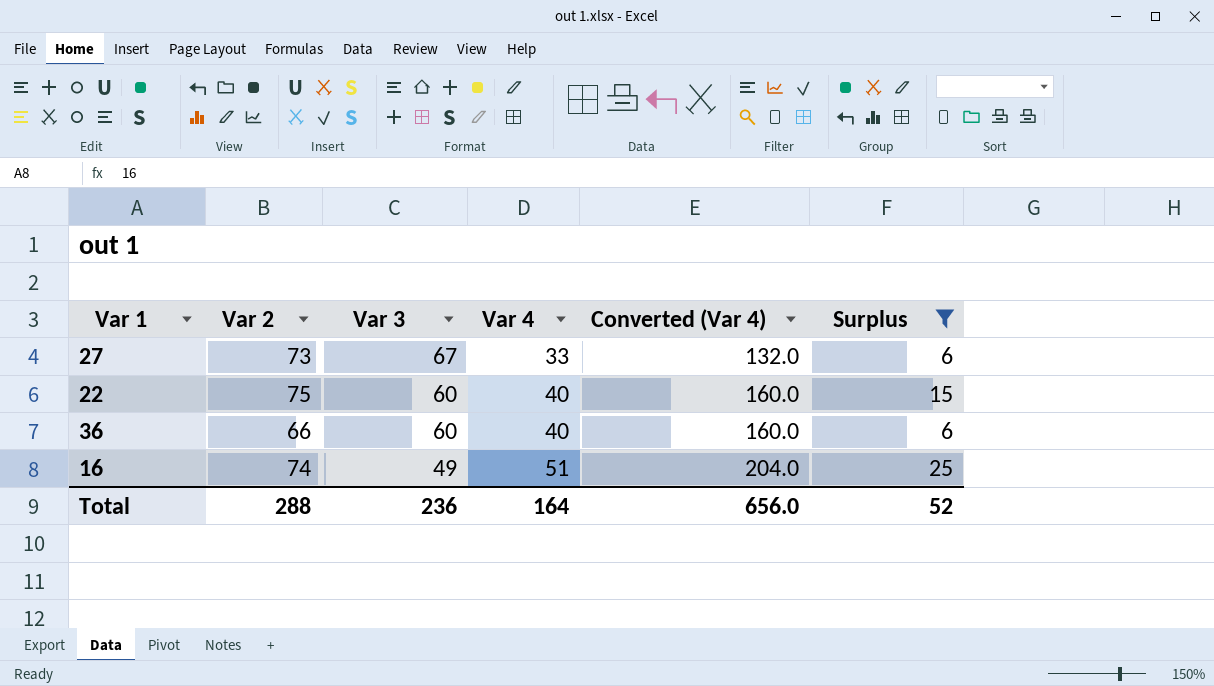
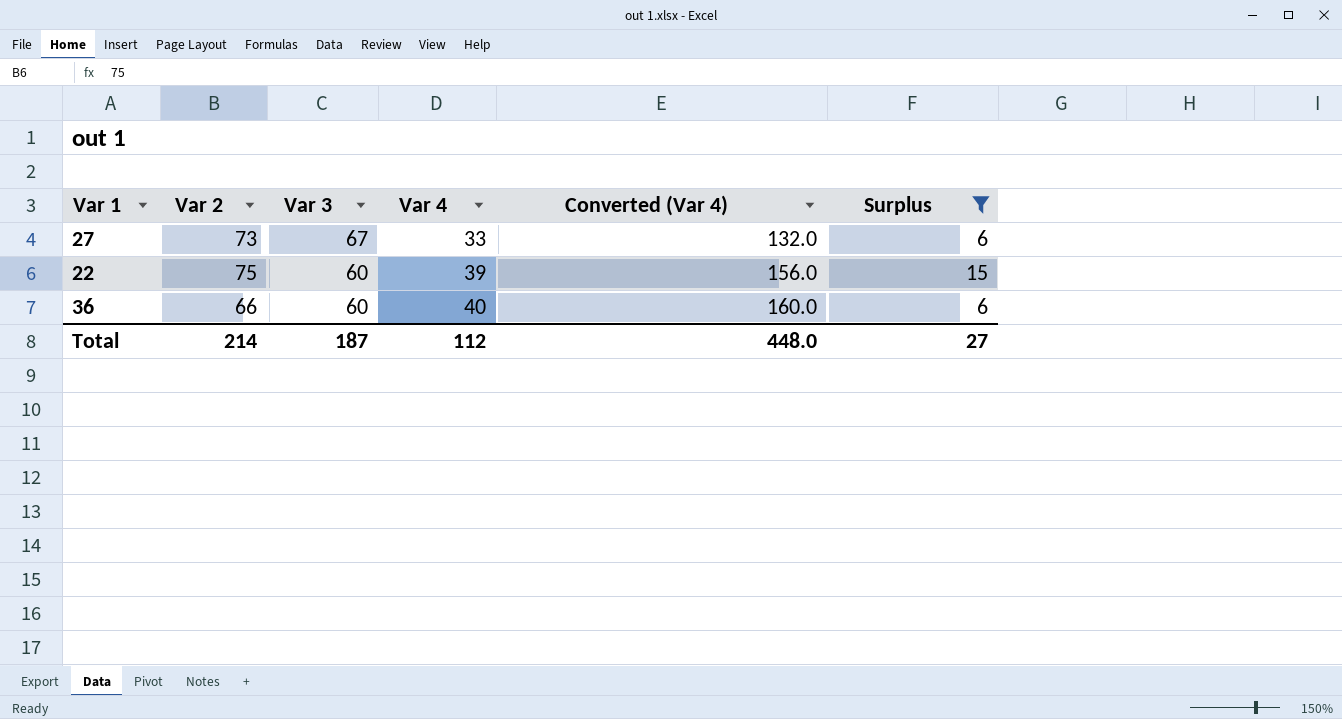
row 16: 74 | 49 | 51 | 204.0 | 25 -> none
22 | Var 4: 40 -> 39
22 | Converted (Var 4): 160.0 -> 156.0
Total | Var 2: 288 -> 214
Total | Var 3: 236 -> 187
Total | Var 4: 164 -> 112
Total | Converted (Var 4): 656.0 -> 448.0
Total | Surplus: 52 -> 27

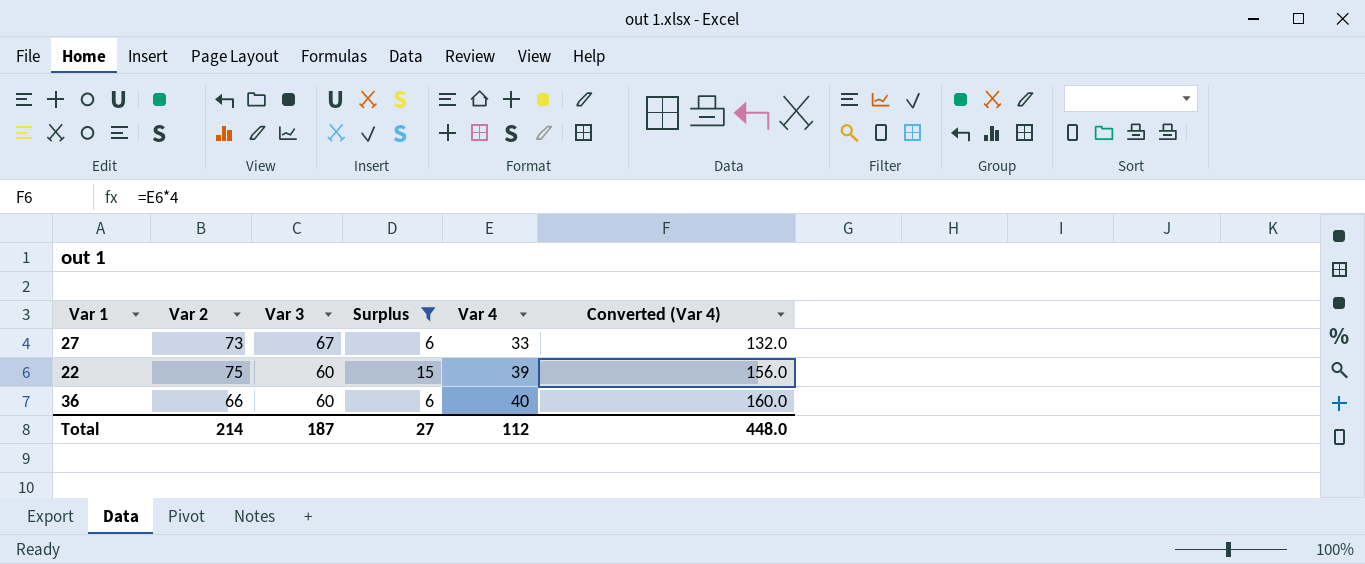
column Surplus | position: 6 -> 4

